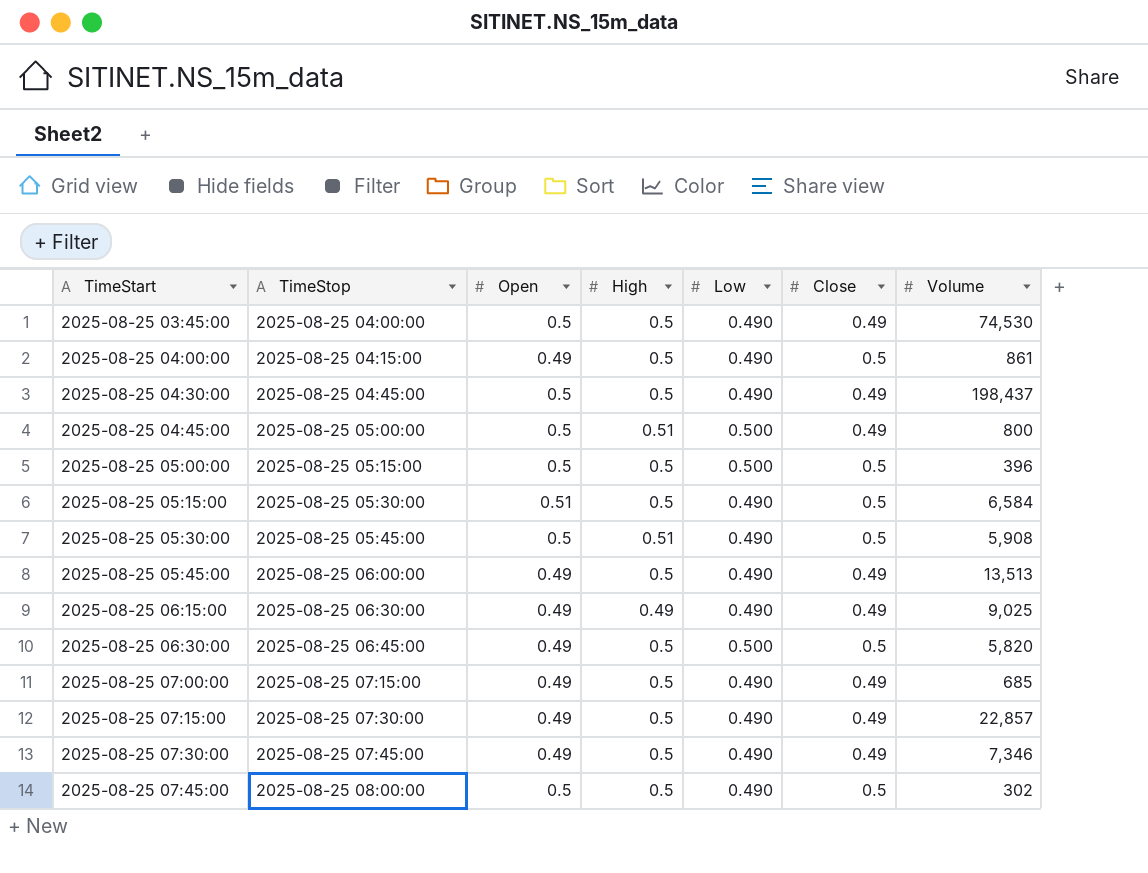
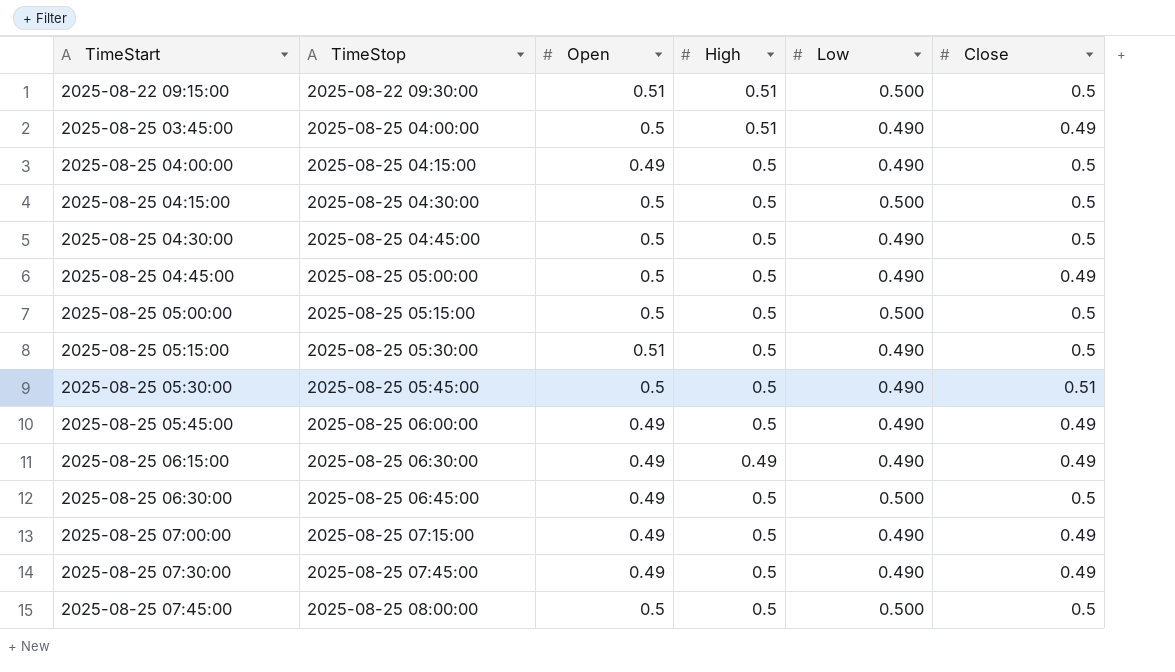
column Volume | position: 7 -> none
row 2025-08-25 07:15:00: 2025-08-25 07:30:00 | 0.49 | 0.5 | 0.490 | 0.49 | 22,857 -> none
row 2025-08-22 09:15:00: none -> 2025-08-22 09:30:00 | 0.51 | 0.51 | 0.500 | 0.5
2025-08-25 03:45:00 | High: 0.5 -> 0.51
row 2025-08-25 04:15:00: none -> 2025-08-25 04:30:00 | 0.5 | 0.5 | 0.500 | 0.5
2025-08-25 04:30:00 | Close: 0.49 -> 0.5
2025-08-25 04:45:00 | High: 0.51 -> 0.5
2025-08-25 04:45:00 | Low: 0.500 -> 0.490
2025-08-25 05:30:00 | High: 0.51 -> 0.5
2025-08-25 05:30:00 | Close: 0.5 -> 0.51
2025-08-25 07:45:00 | Low: 0.490 -> 0.500

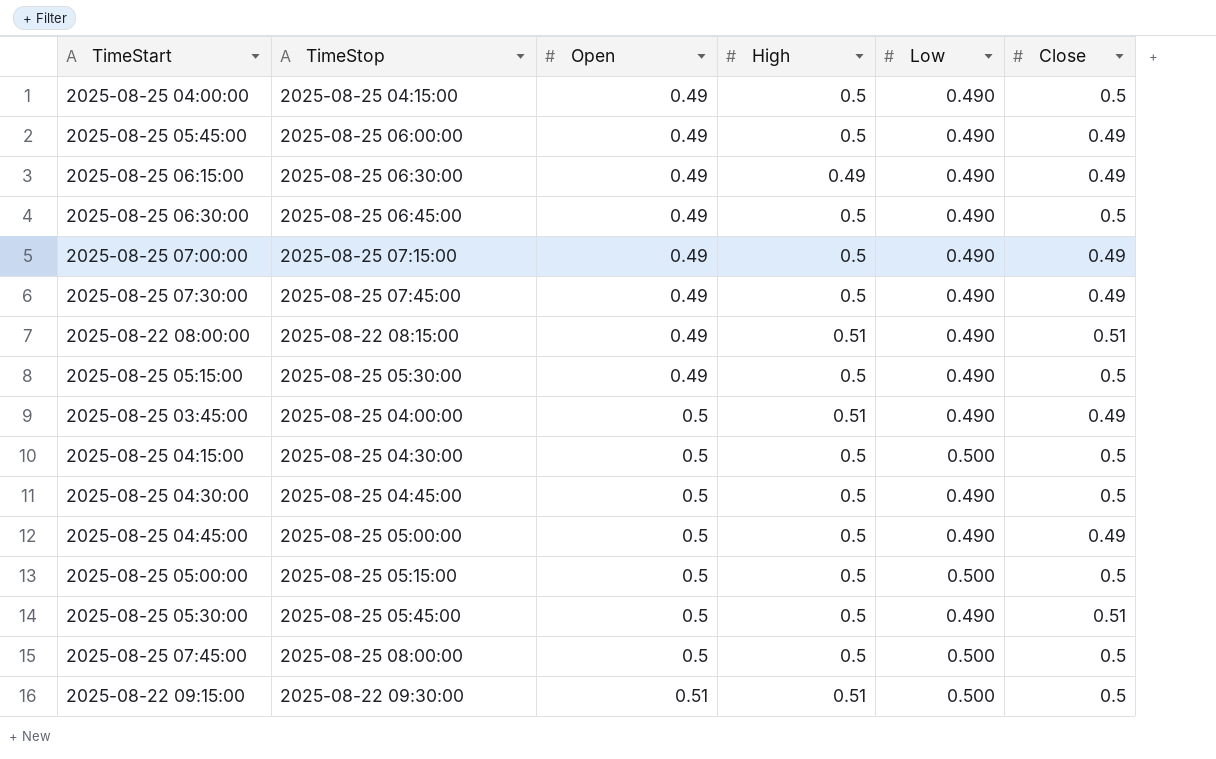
row order: TimeStart ascending -> Open ascending
2025-08-25 06:30:00 | Low: 0.500 -> 0.490
row 2025-08-22 08:00:00: none -> 2025-08-22 08:15:00 | 0.49 | 0.51 | 0.490 | 0.51
2025-08-25 05:15:00 | Open: 0.51 -> 0.49

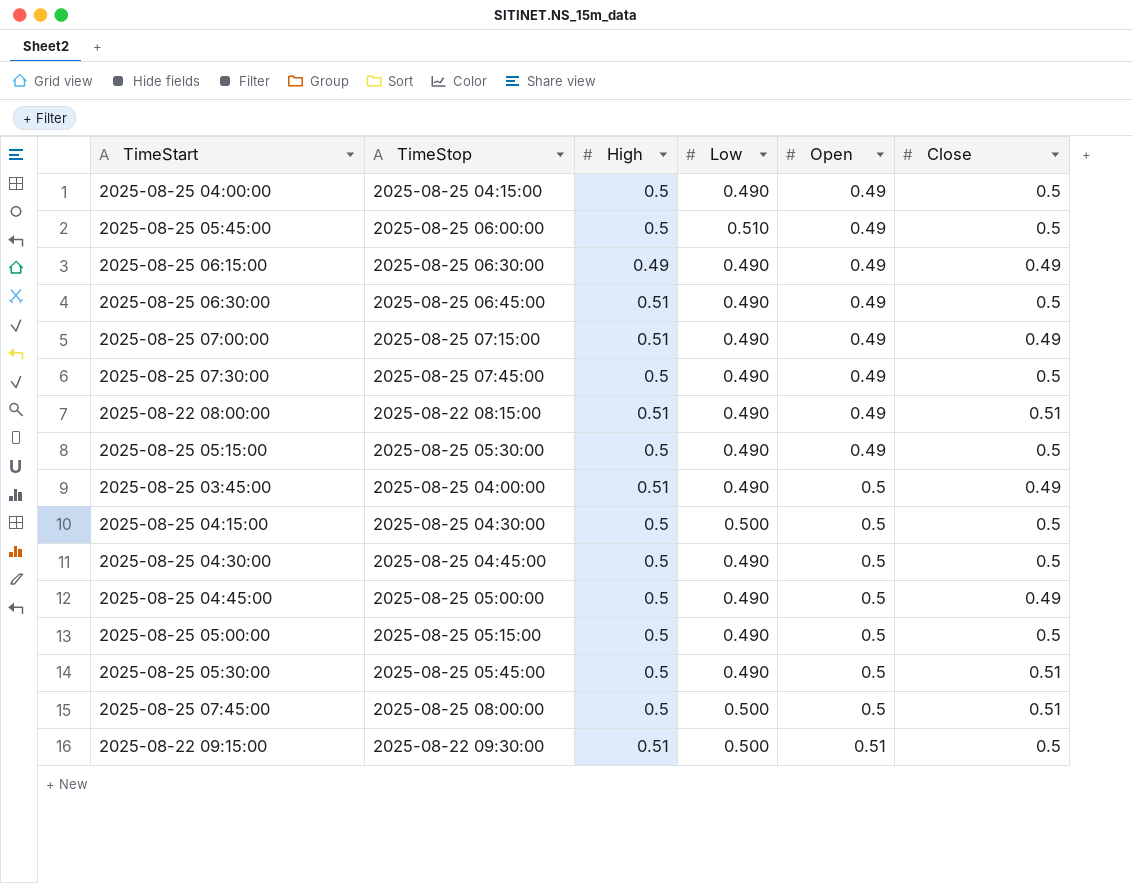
column Open | position: 3 -> 5
2025-08-25 05:45:00 | Low: 0.490 -> 0.510
2025-08-25 05:45:00 | Close: 0.49 -> 0.5
2025-08-25 06:30:00 | High: 0.5 -> 0.51
2025-08-25 07:00:00 | High: 0.5 -> 0.51
2025-08-25 07:30:00 | Close: 0.49 -> 0.5
2025-08-25 05:00:00 | Low: 0.500 -> 0.490
2025-08-25 07:45:00 | Close: 0.5 -> 0.51

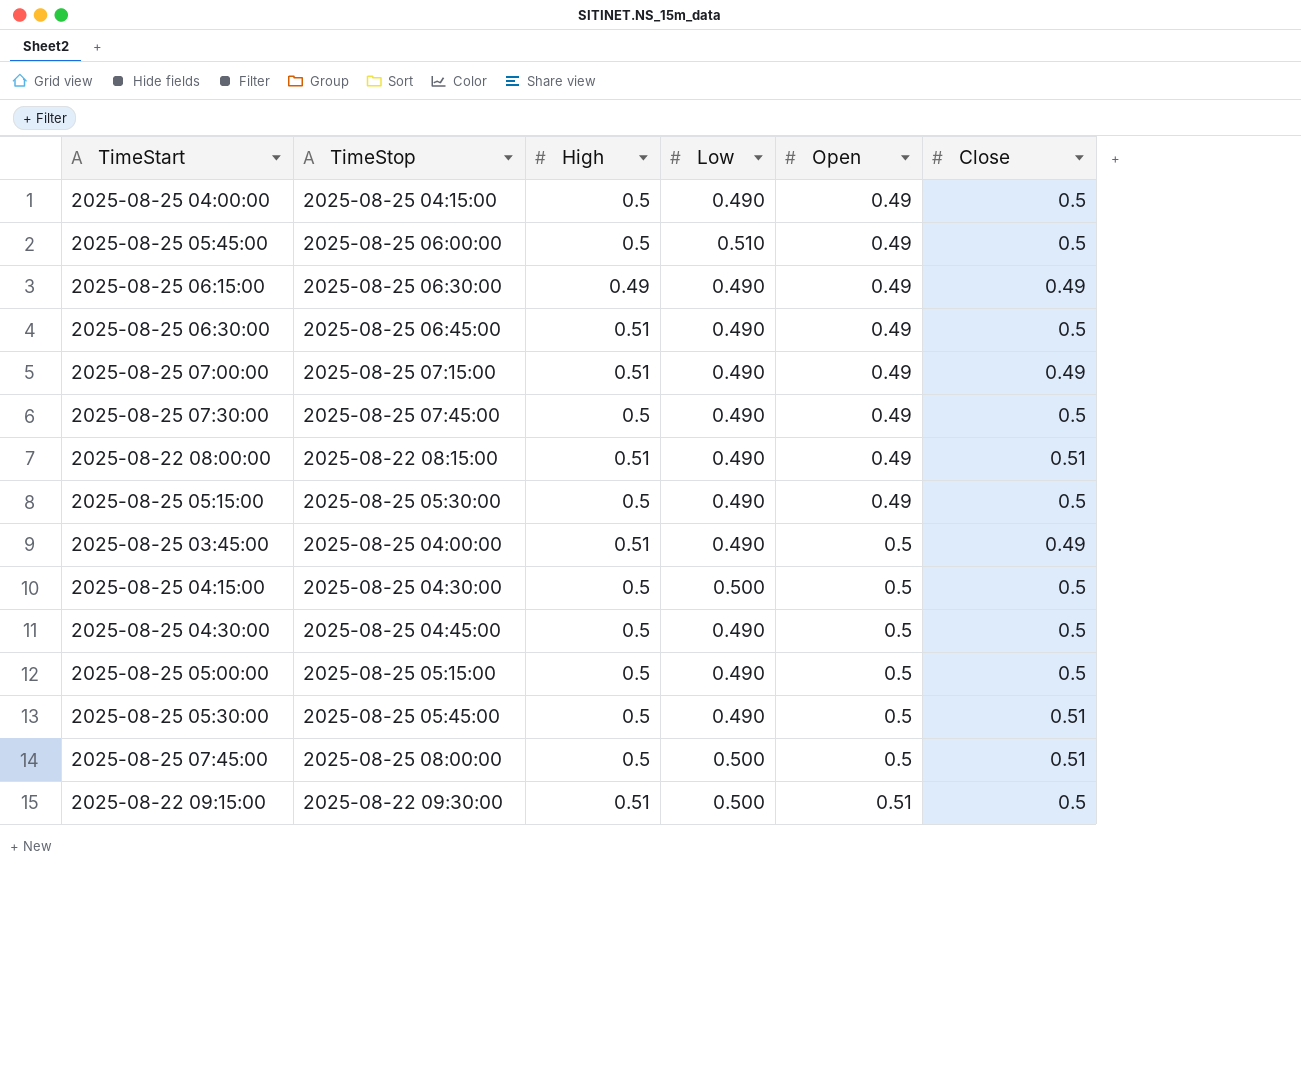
row 2025-08-25 04:45:00: 2025-08-25 05:00:00 | 0.5 | 0.490 | 0.5 | 0.49 -> none

